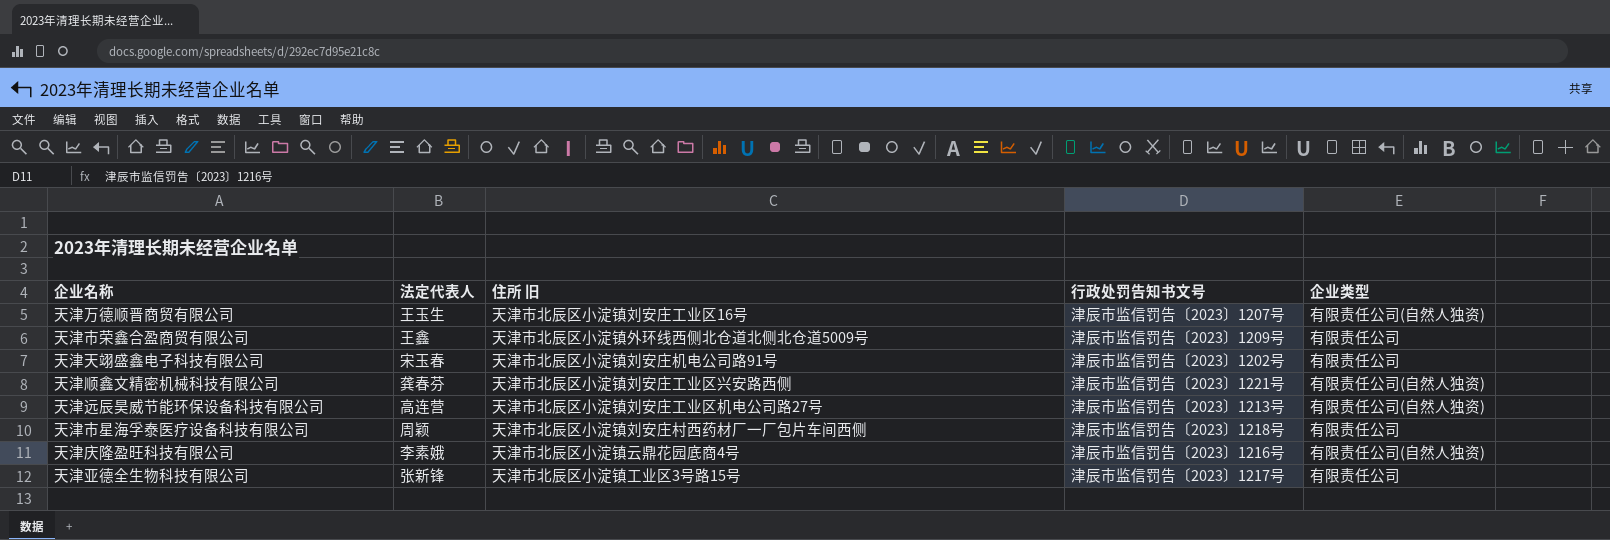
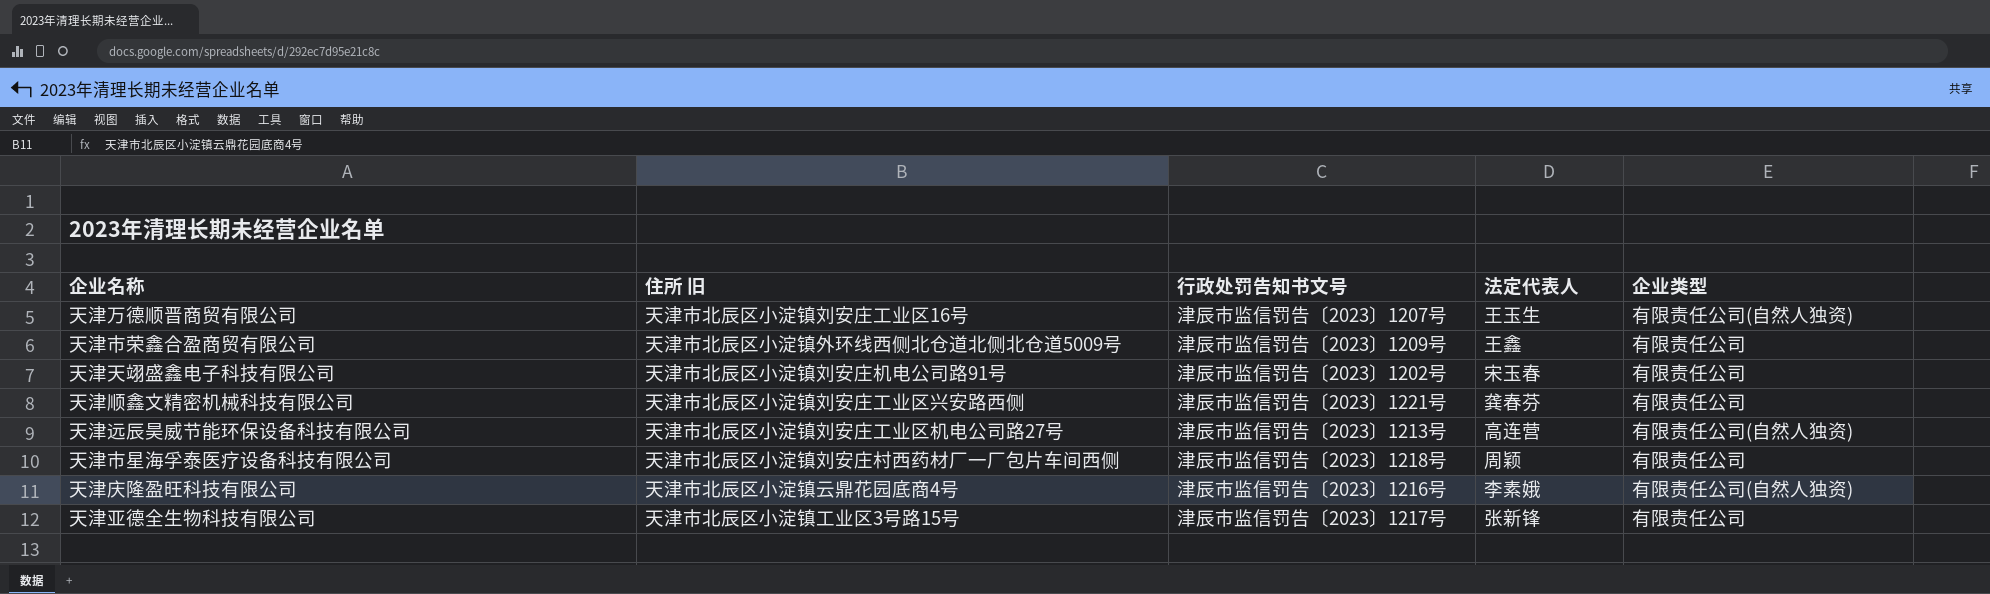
column 法定代表人 | position: 2 -> 4
天津顺鑫文精密机械科技有限公司 | 企业类型: 有限责任公司(自然人独资) -> 有限责任公司

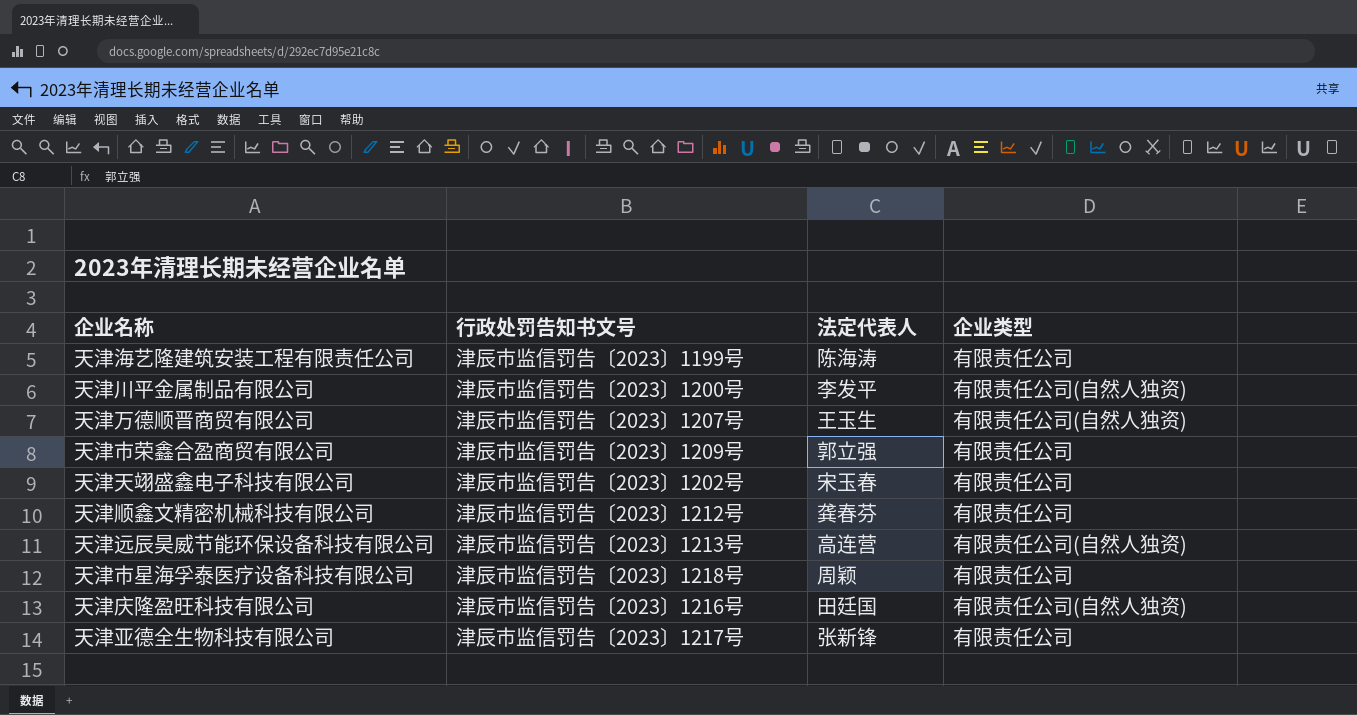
column 住所 旧 | position: 2 -> none
row 天津海艺隆建筑安装工程有限责任公司: none -> 津辰市监信罚告〔2023〕1199号 | 陈海涛 | 有限责任公司
row 天津川平金属制品有限公司: none -> 津辰市监信罚告〔2023〕1200号 | 李发平 | 有限责任公司(自然人独资)
天津市荣鑫合盈商贸有限公司 | 法定代表人: 王鑫 -> 郭立强
天津顺鑫文精密机械科技有限公司 | 行政处罚告知书文号: 津辰市监信罚告〔2023〕1221号 -> 津辰市监信罚告〔2023〕1212号
天津庆隆盈旺科技有限公司 | 法定代表人: 李素娥 -> 田廷国

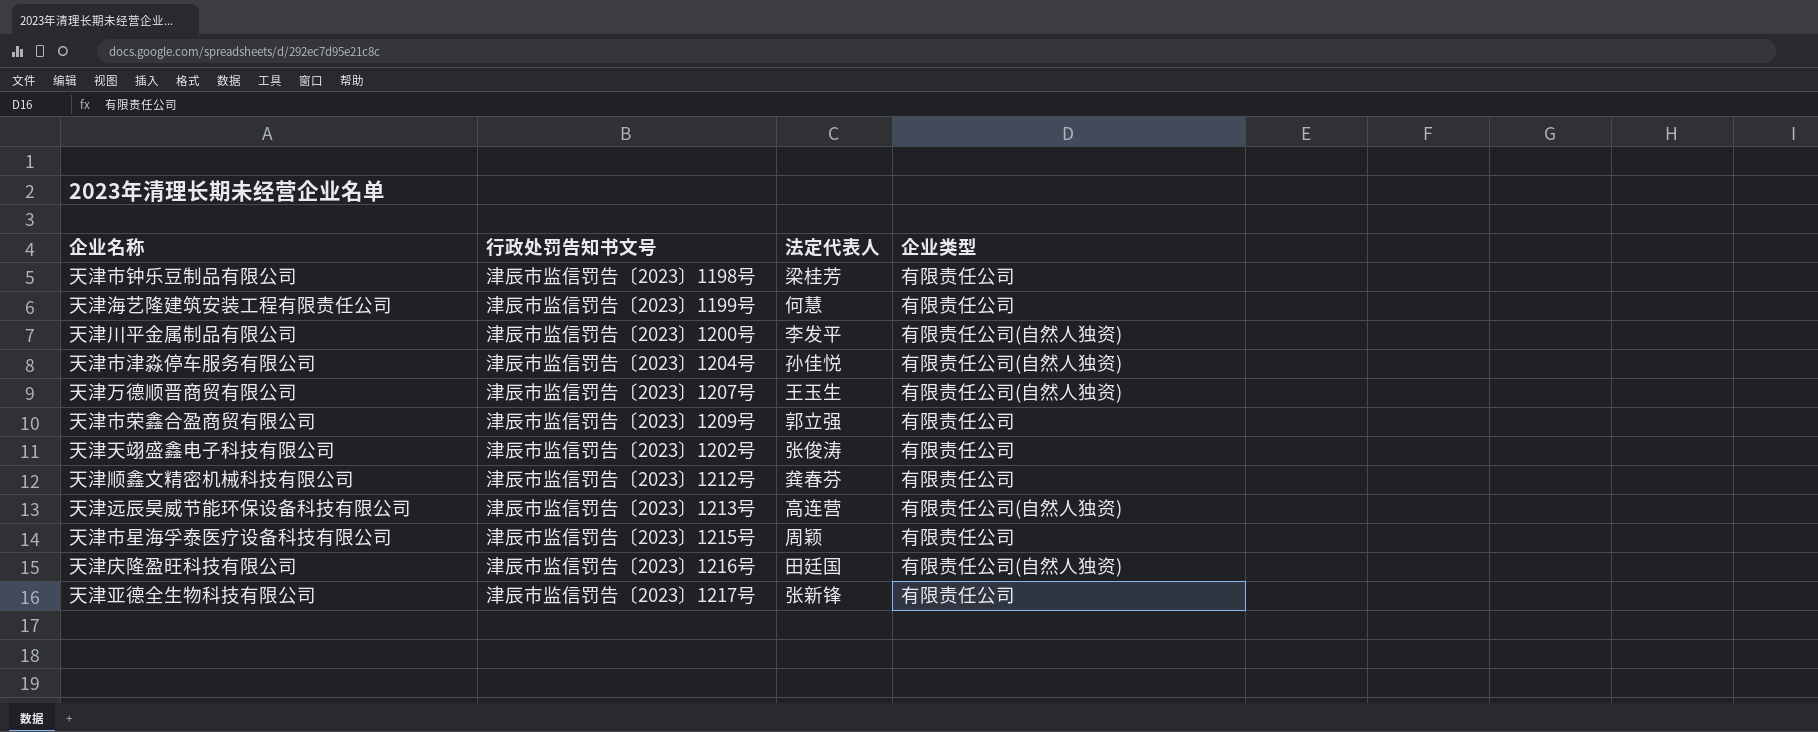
row 天津市钟乐豆制品有限公司: none -> 津辰市监信罚告〔2023〕1198号 | 梁桂芳 | 有限责任公司
天津海艺隆建筑安装工程有限责任公司 | 法定代表人: 陈海涛 -> 何慧
row 天津市津淼停车服务有限公司: none -> 津辰市监信罚告〔2023〕1204号 | 孙佳悦 | 有限责任公司(自然人独资)
天津天翊盛鑫电子科技有限公司 | 法定代表人: 宋玉春 -> 张俊涛
天津市星海孚泰医疗设备科技有限公司 | 行政处罚告知书文号: 津辰市监信罚告〔2023〕1218号 -> 津辰市监信罚告〔2023〕1215号

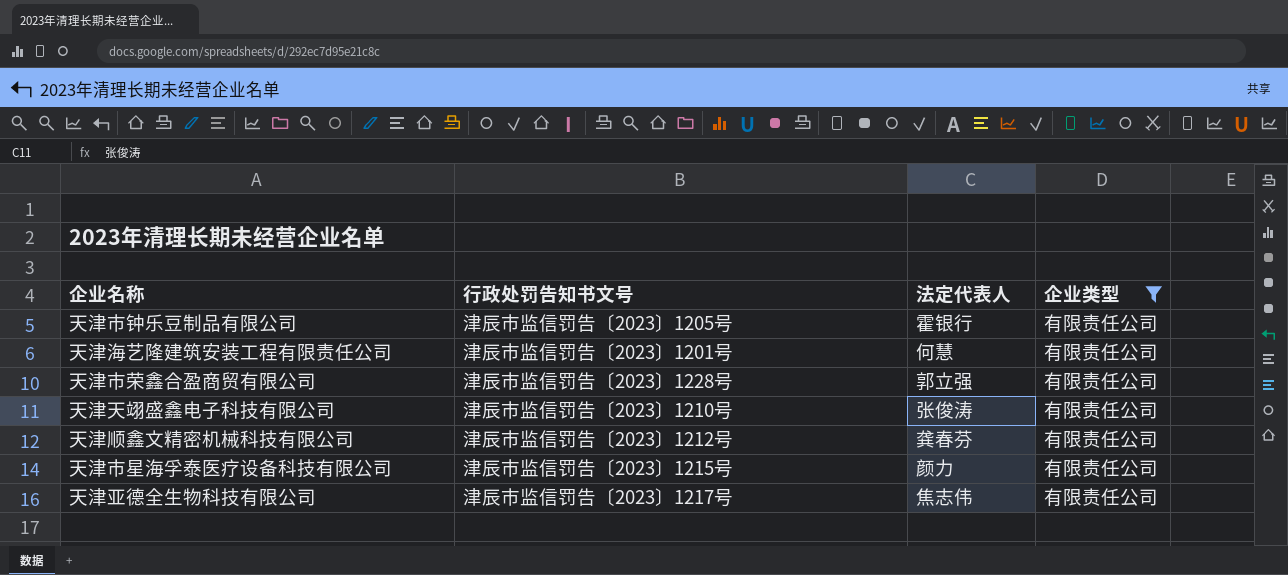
filter: none -> 企业类型 = 有限责任公司
天津市钟乐豆制品有限公司 | 行政处罚告知书文号: 津辰市监信罚告〔2023〕1198号 -> 津辰市监信罚告〔2023〕1205号
天津市钟乐豆制品有限公司 | 法定代表人: 梁桂芳 -> 霍银行
天津海艺隆建筑安装工程有限责任公司 | 行政处罚告知书文号: 津辰市监信罚告〔2023〕1199号 -> 津辰市监信罚告〔2023〕1201号
天津市荣鑫合盈商贸有限公司 | 行政处罚告知书文号: 津辰市监信罚告〔2023〕1209号 -> 津辰市监信罚告〔2023〕1228号
天津天翊盛鑫电子科技有限公司 | 行政处罚告知书文号: 津辰市监信罚告〔2023〕1202号 -> 津辰市监信罚告〔2023〕1210号
天津市星海孚泰医疗设备科技有限公司 | 法定代表人: 周颖 -> 颜力
天津亚德全生物科技有限公司 | 法定代表人: 张新锋 -> 焦志伟

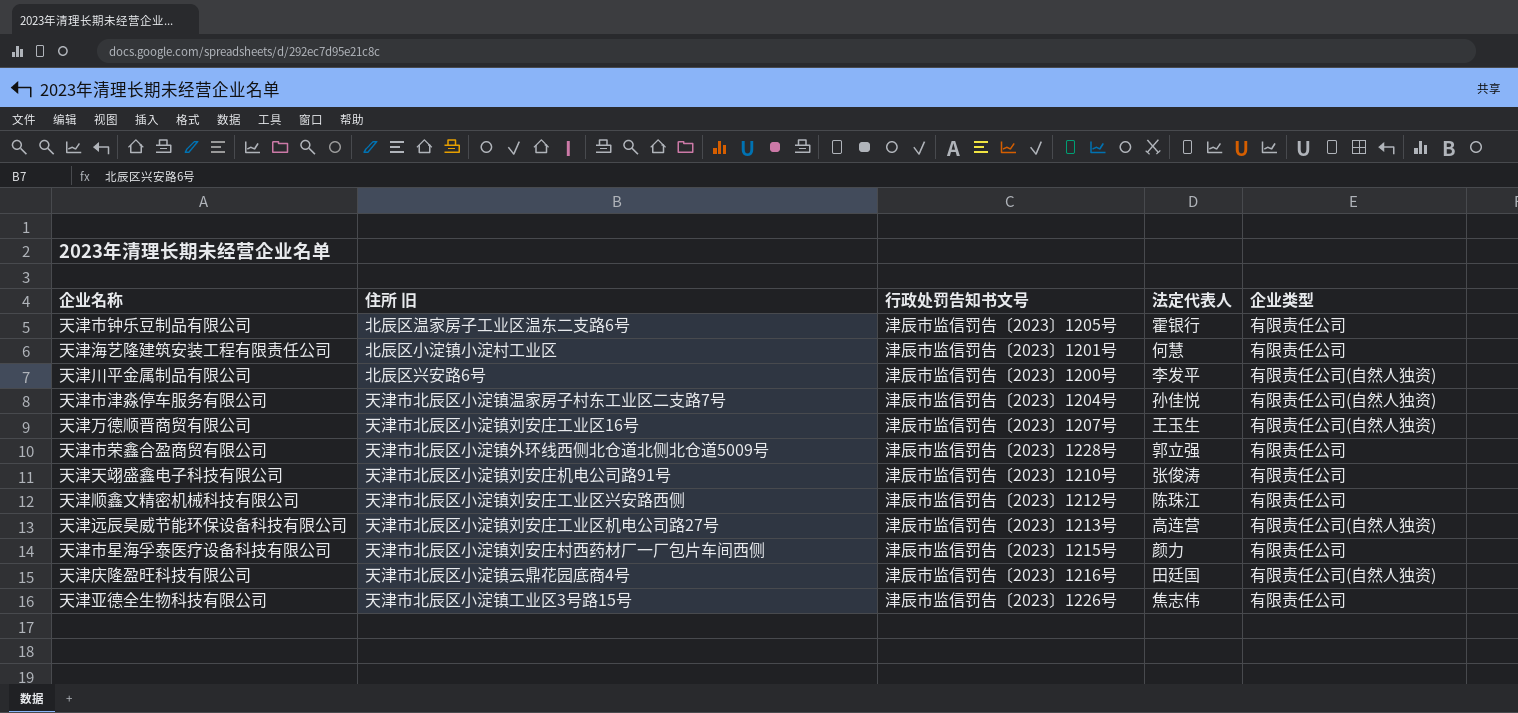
filter: 企业类型 = 有限责任公司 -> none
column 住所 旧 | position: none -> 2
天津顺鑫文精密机械科技有限公司 | 法定代表人: 龚春芬 -> 陈珠江
天津亚德全生物科技有限公司 | 行政处罚告知书文号: 津辰市监信罚告〔2023〕1217号 -> 津辰市监信罚告〔2023〕1226号

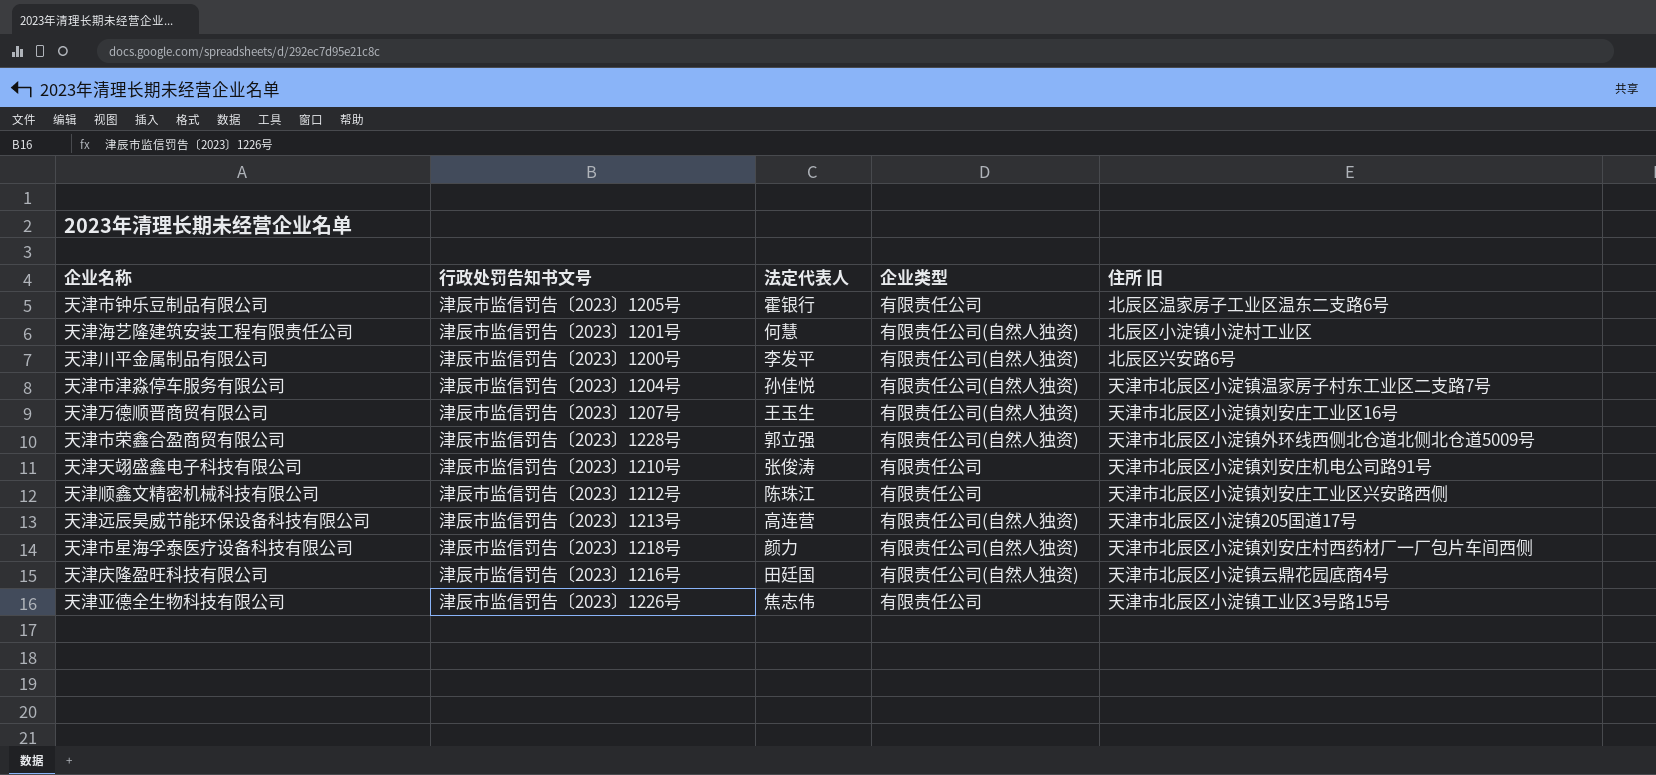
column 住所 旧 | position: 2 -> 5
天津海艺隆建筑安装工程有限责任公司 | 企业类型: 有限责任公司 -> 有限责任公司(自然人独资)
天津市荣鑫合盈商贸有限公司 | 企业类型: 有限责任公司 -> 有限责任公司(自然人独资)
天津远辰昊威节能环保设备科技有限公司 | 住所 旧: 天津市北辰区小淀镇刘安庄工业区机电公司路27号 -> 天津市北辰区小淀镇205国道17号
天津市星海孚泰医疗设备科技有限公司 | 行政处罚告知书文号: 津辰市监信罚告〔2023〕1215号 -> 津辰市监信罚告〔2023〕1218号
天津市星海孚泰医疗设备科技有限公司 | 企业类型: 有限责任公司 -> 有限责任公司(自然人独资)

